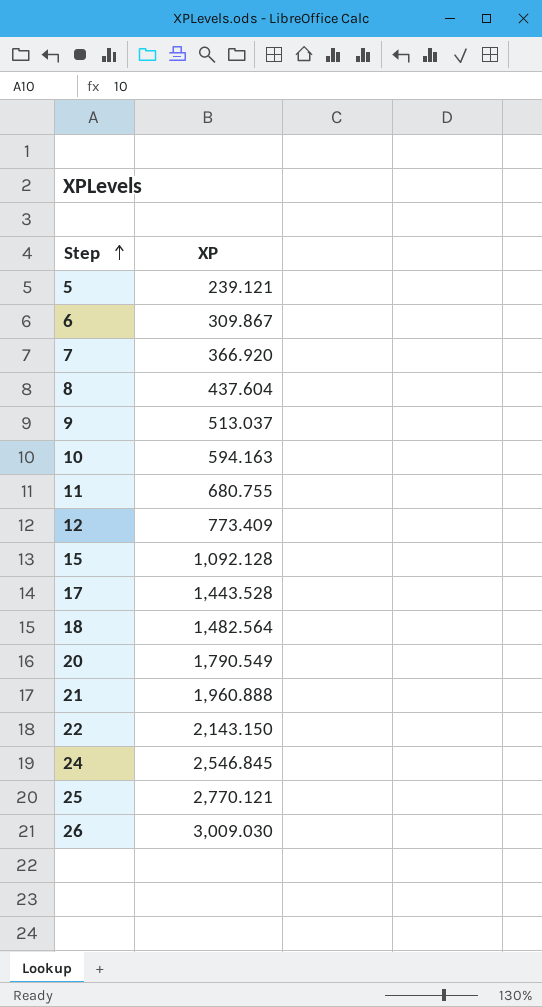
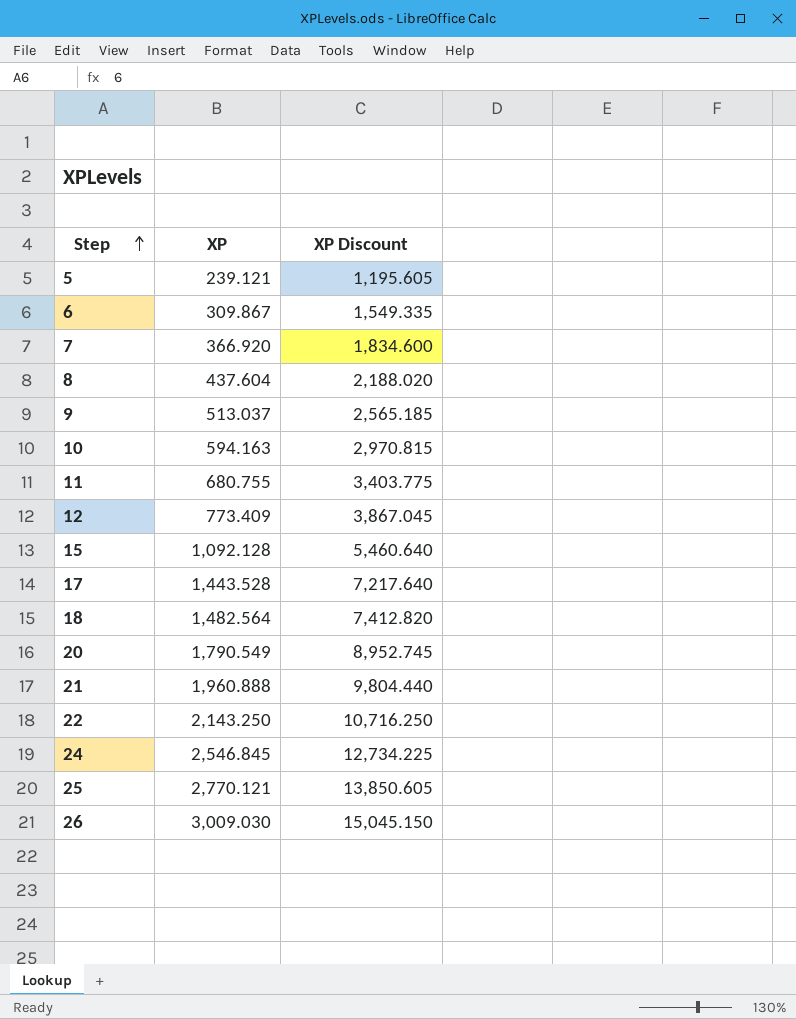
column XP Discount | formula: none -> [XP] * 5
22 | XP: 2,143.150 -> 2,143.250

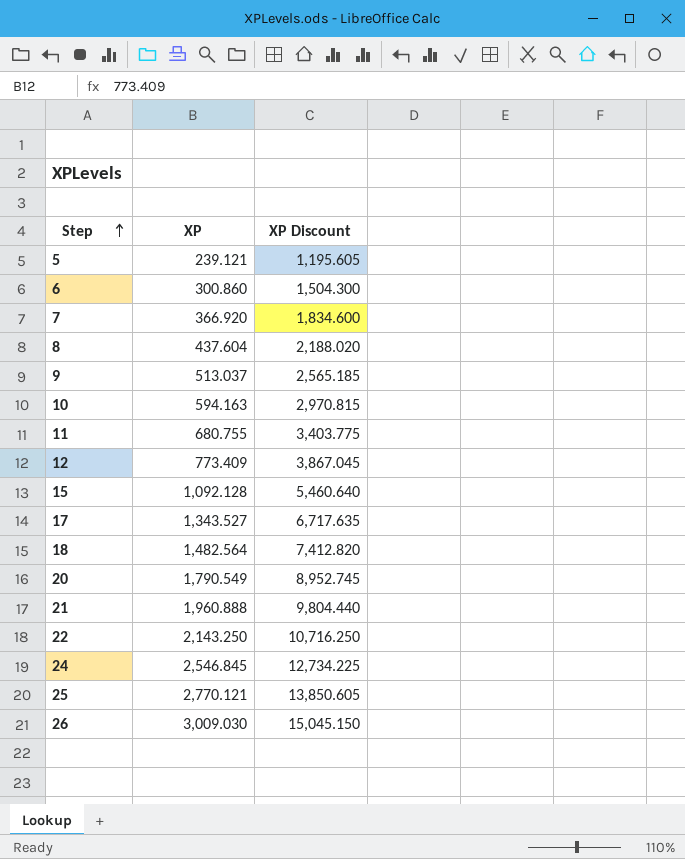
6 | XP: 309.867 -> 300.860
6 | XP Discount: 1,549.335 -> 1,504.300
17 | XP: 1,443.528 -> 1,343.527
17 | XP Discount: 7,217.640 -> 6,717.635

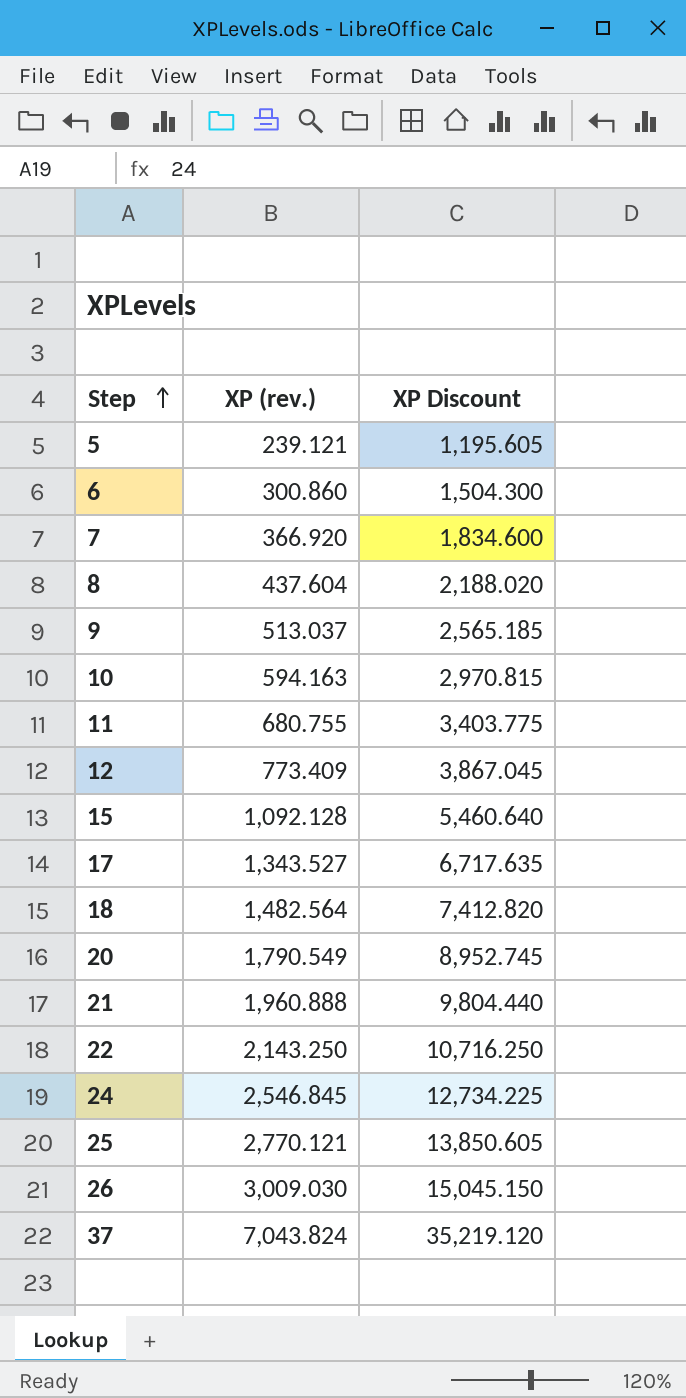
column name: XP -> XP (rev.)
row 37: none -> 7,043.824 | 35,219.120

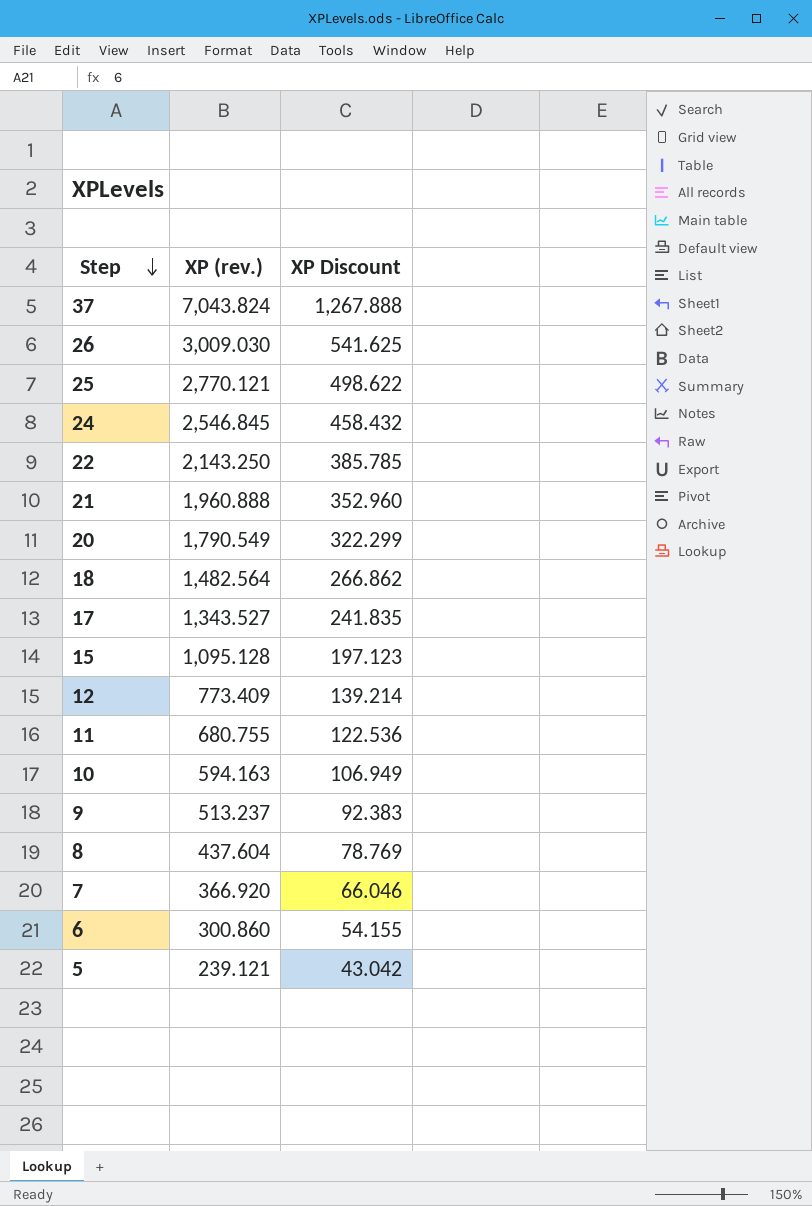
row order: Step ascending -> Step descending
column XP Discount | formula: [XP (rev.)] * 5 -> [XP (rev.)] * 0.18
15 | XP (rev.): 1,092.128 -> 1,095.128
9 | XP (rev.): 513.037 -> 513.237

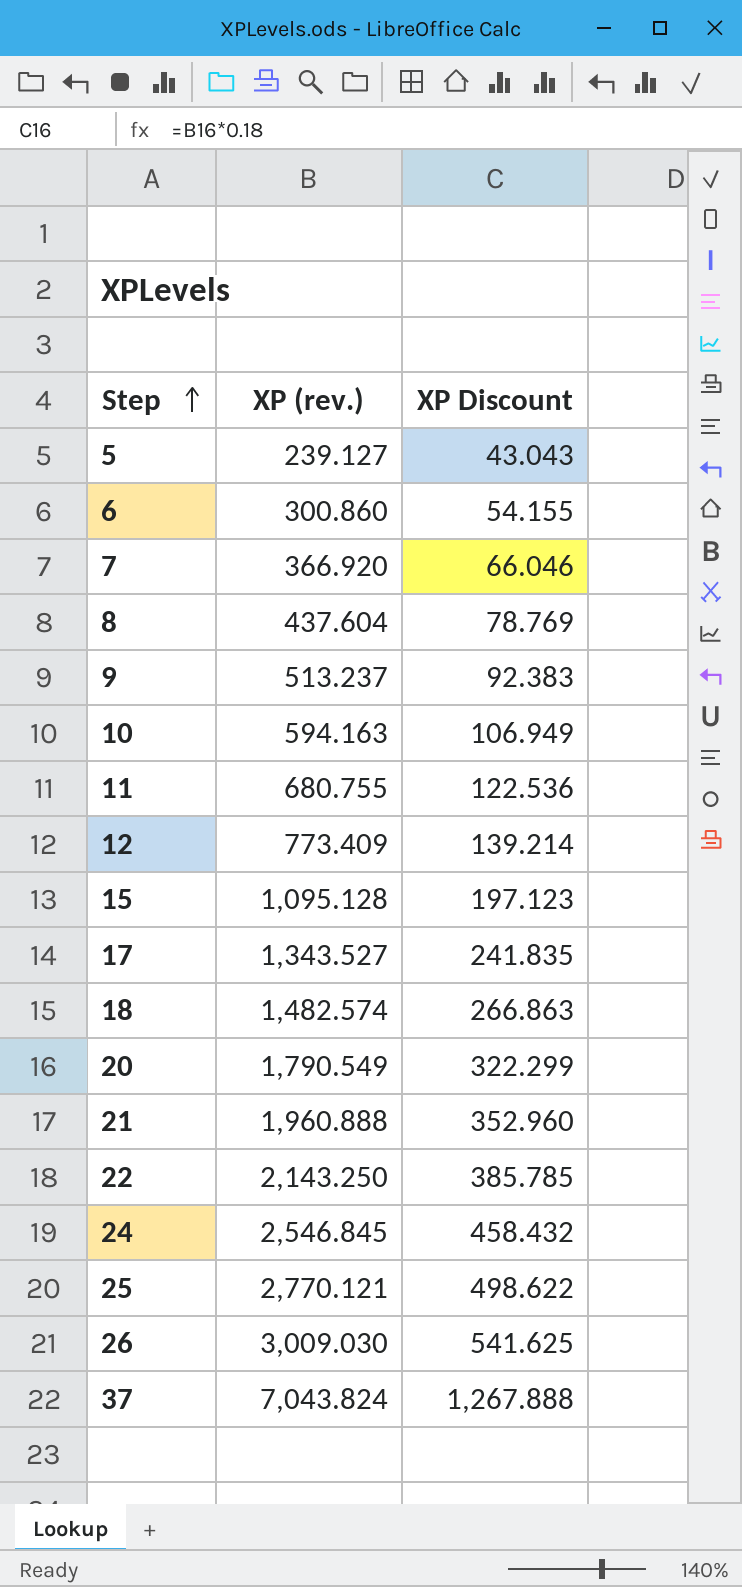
row order: Step descending -> Step ascending
5 | XP (rev.): 239.121 -> 239.127
5 | XP Discount: 43.042 -> 43.043
18 | XP (rev.): 1,482.564 -> 1,482.574
18 | XP Discount: 266.862 -> 266.863

